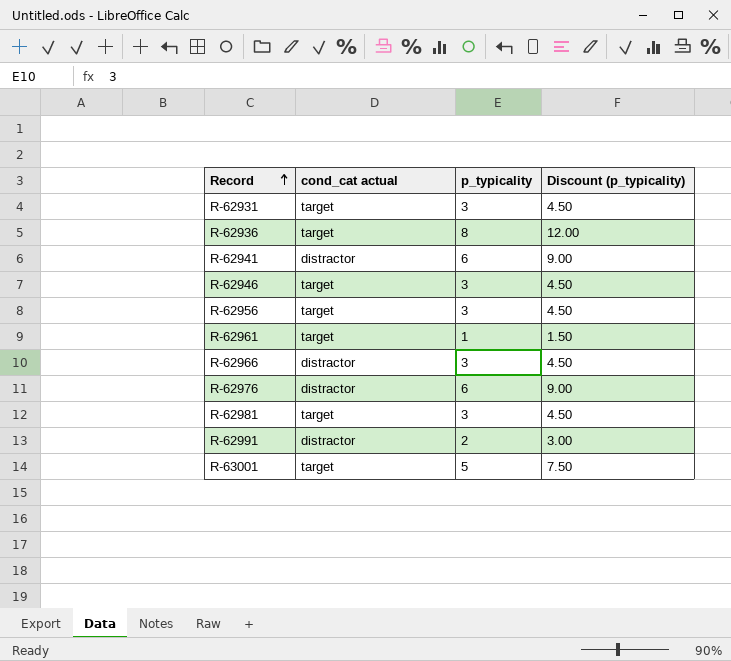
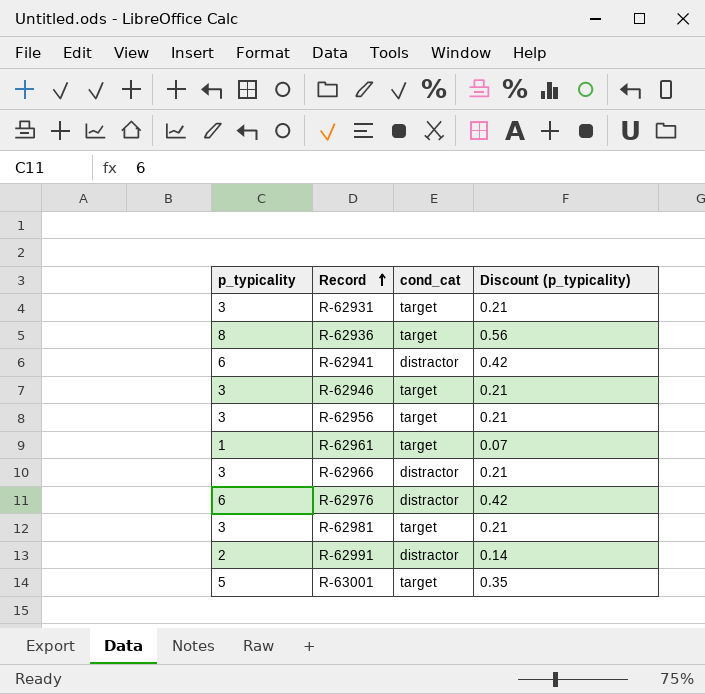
column p_typicality | position: 3 -> 1
column name: cond_cat actual -> cond_cat
column Discount (p_typicality) | formula: [p_typicality] * 1.5 -> [p_typicality] * 0.07

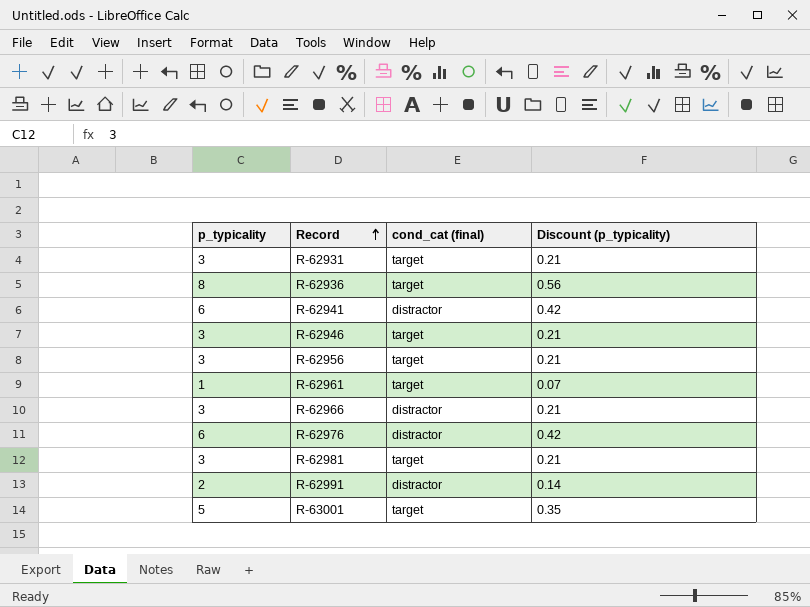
column name: cond_cat -> cond_cat (final)

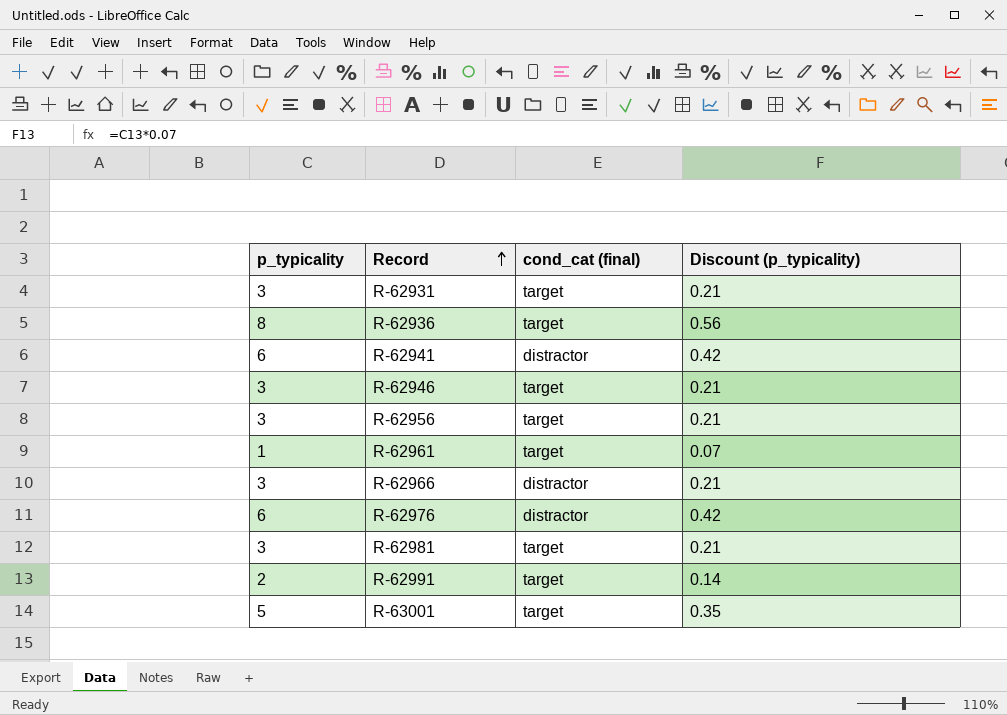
R-62991 | cond_cat (final): distractor -> target

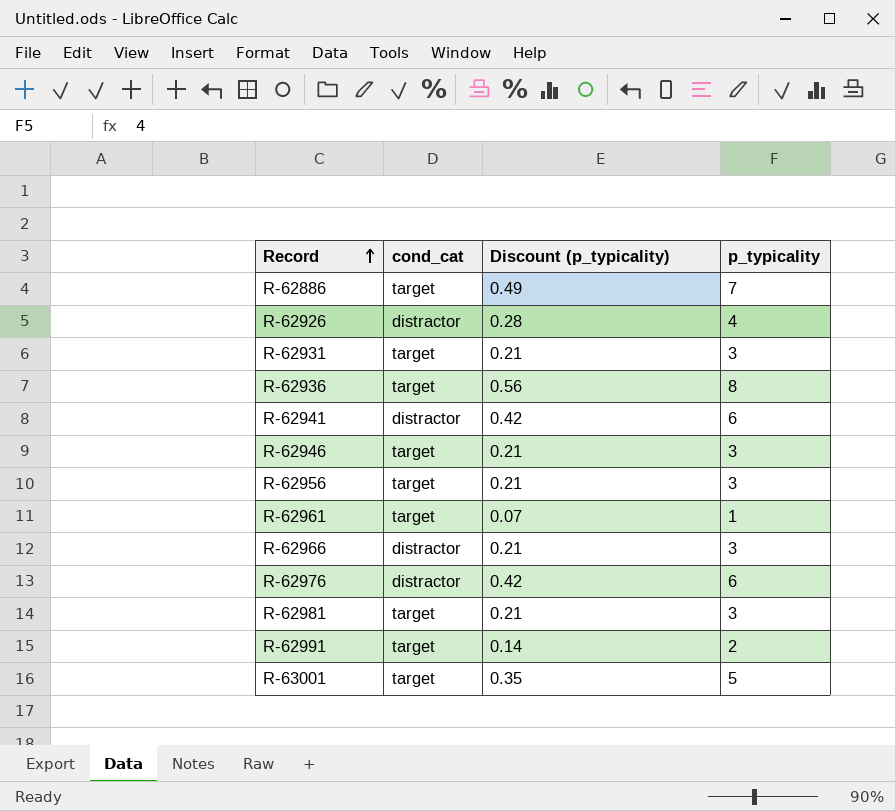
column name: cond_cat (final) -> cond_cat
column p_typicality | position: 1 -> 4
row R-62886: none -> target | 0.49 | 7
row R-62926: none -> distractor | 0.28 | 4

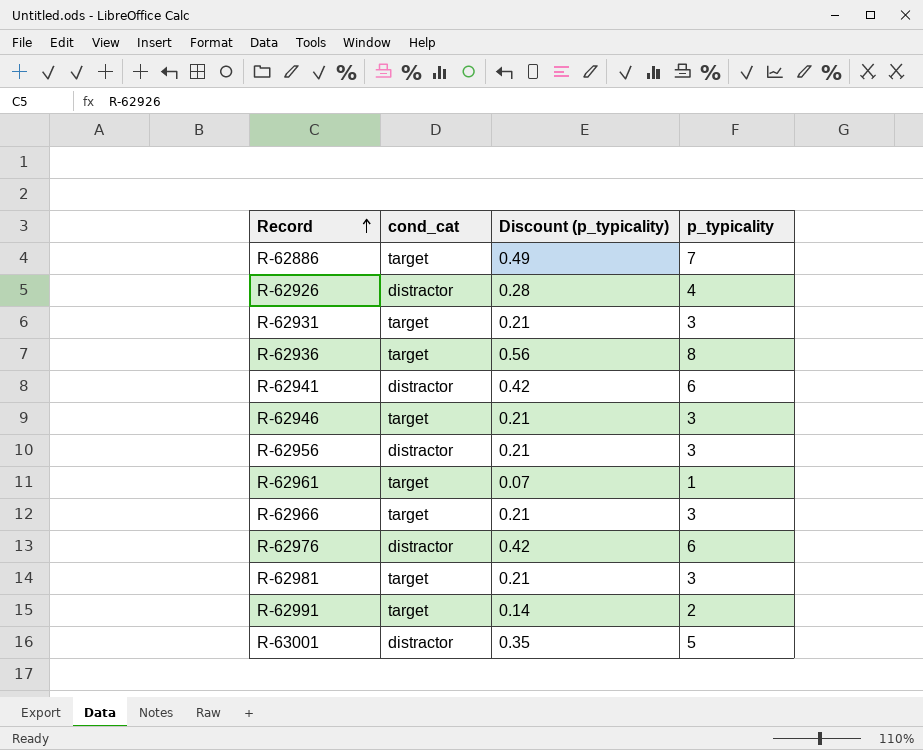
R-62956 | cond_cat: target -> distractor
R-62966 | cond_cat: distractor -> target
R-63001 | cond_cat: target -> distractor

